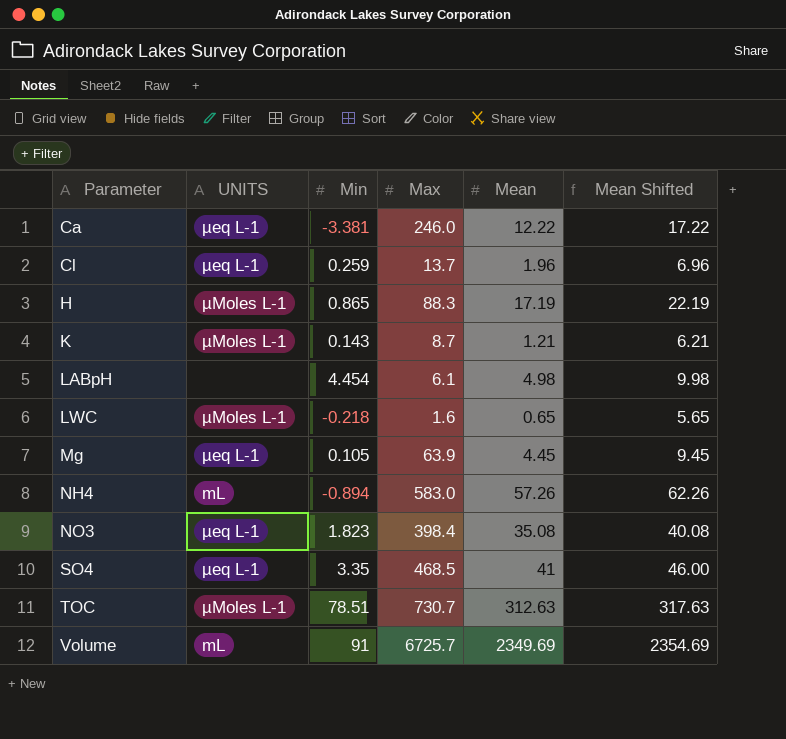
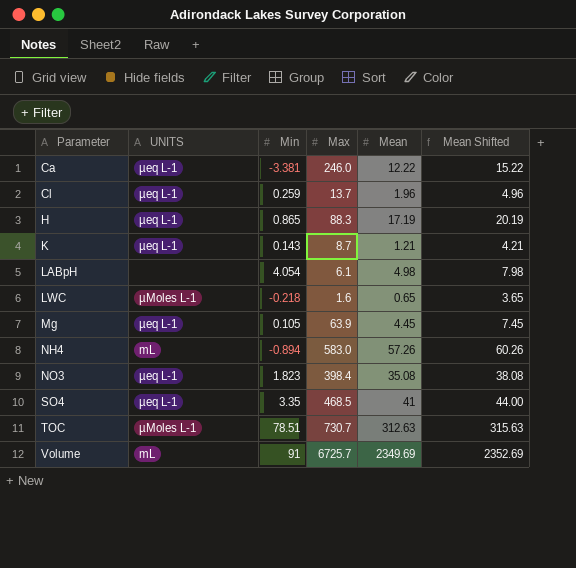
column Mean Shifted | formula: [Mean] + 5 -> [Mean] + 3
H | UNITS: µMoles L-1 -> µeq L-1
K | UNITS: µMoles L-1 -> µeq L-1
LABpH | Min: 4.454 -> 4.054

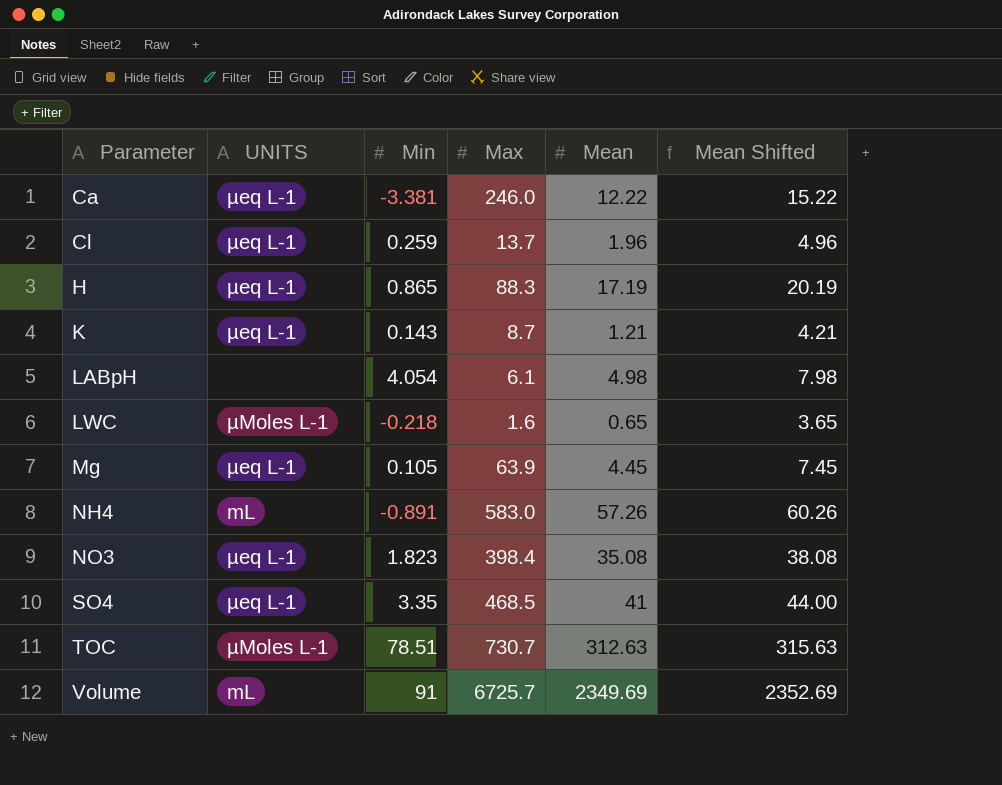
NH4 | Min: -0.894 -> -0.891

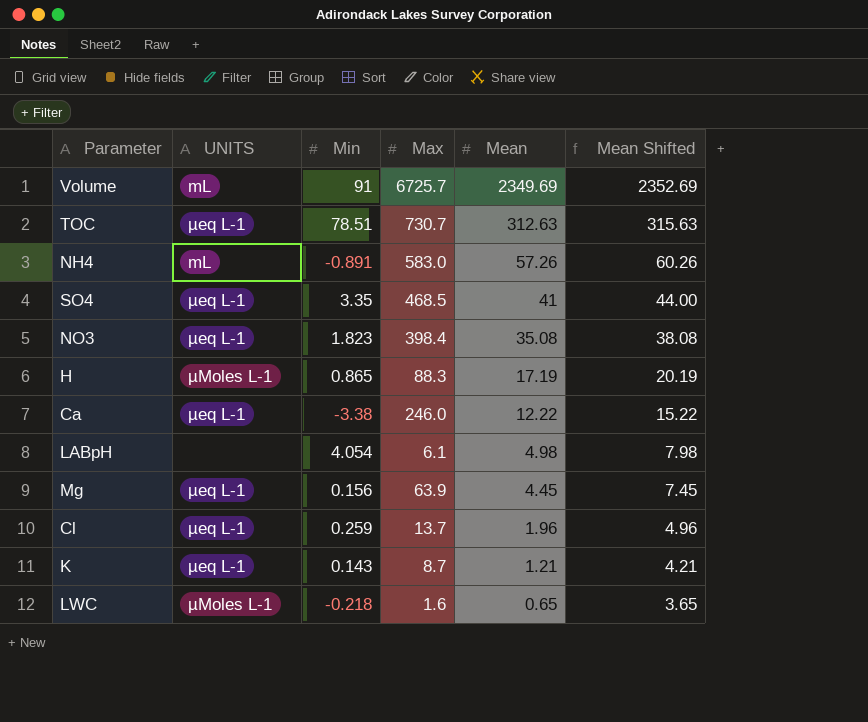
row order: Parameter ascending -> Mean descending
TOC | UNITS: µMoles L-1 -> µeq L-1
H | UNITS: µeq L-1 -> µMoles L-1
Ca | Min: -3.381 -> -3.38
Mg | Min: 0.105 -> 0.156

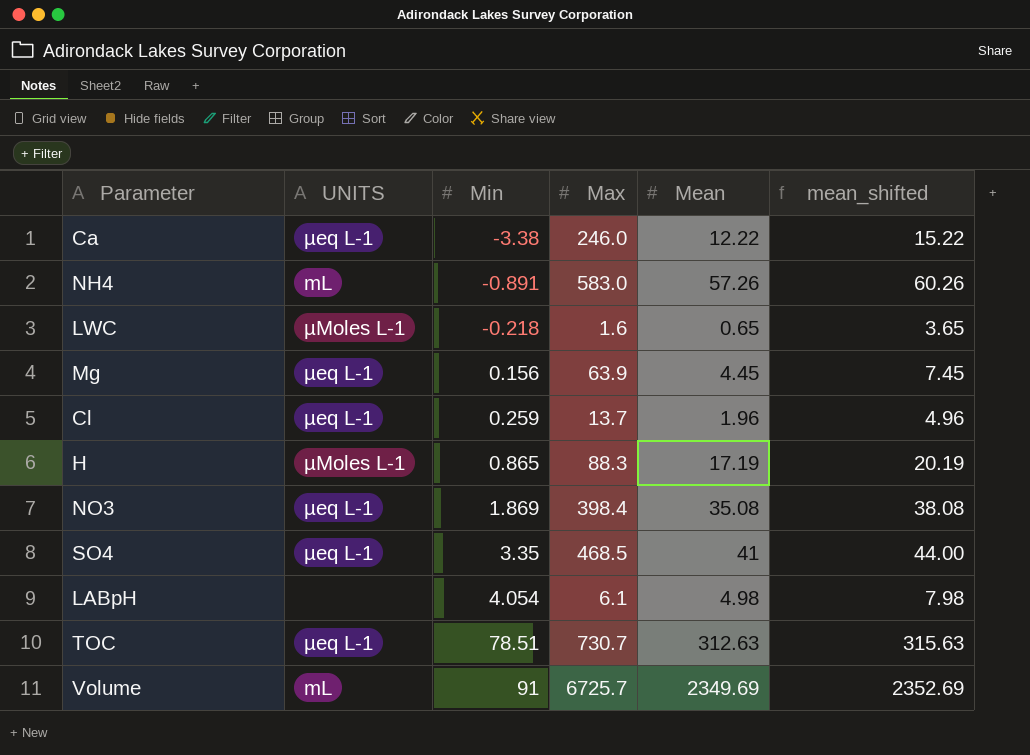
row order: Mean descending -> Min ascending
column name: Mean Shifted -> mean_shifted
row K: µeq L-1 | 0.143 | 8.7 | 1.21 | 4.21 -> none
NO3 | Min: 1.823 -> 1.869

